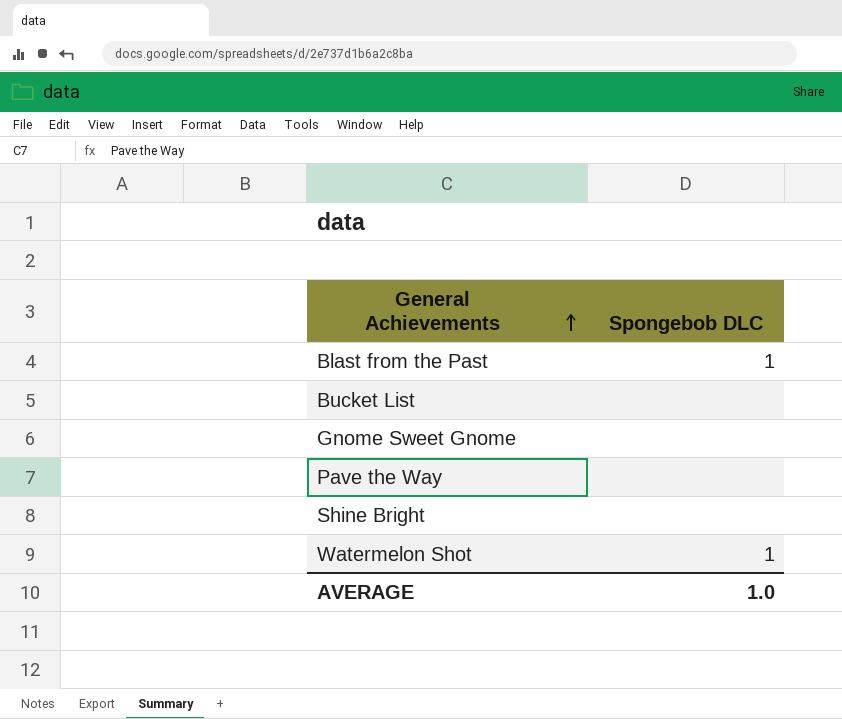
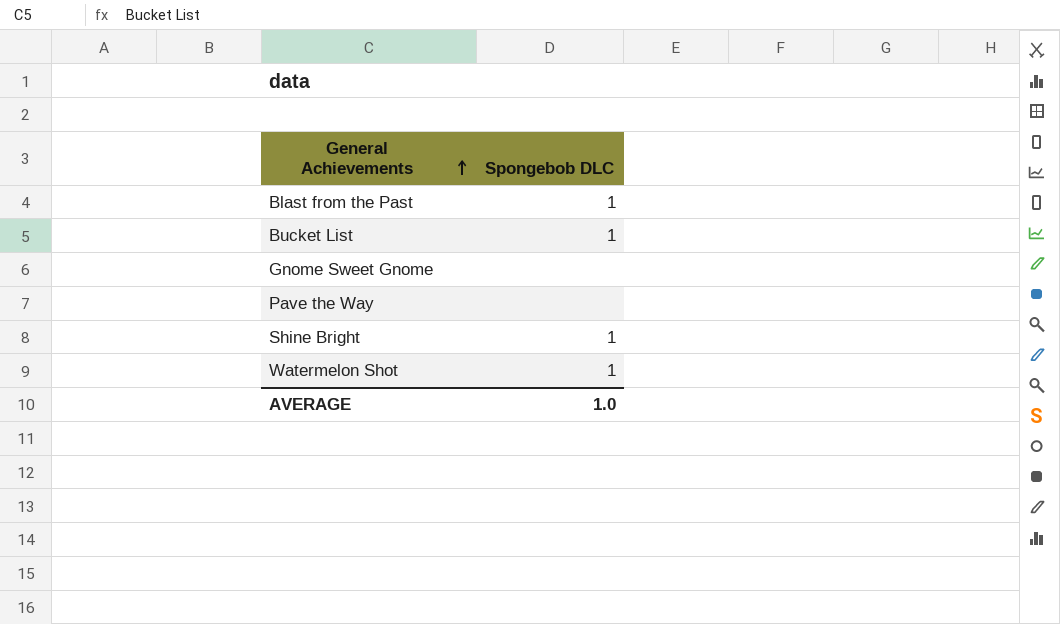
Bucket List | Spongebob DLC: none -> 1
Shine Bright | Spongebob DLC: none -> 1

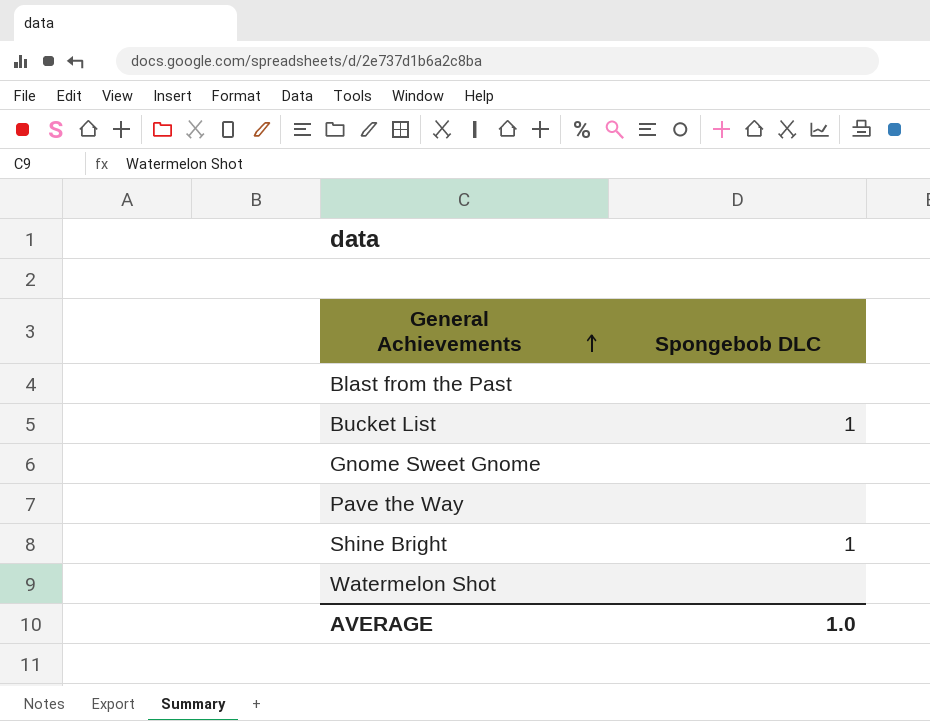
Blast from the Past | Spongebob DLC: 1 -> none
Watermelon Shot | Spongebob DLC: 1 -> none

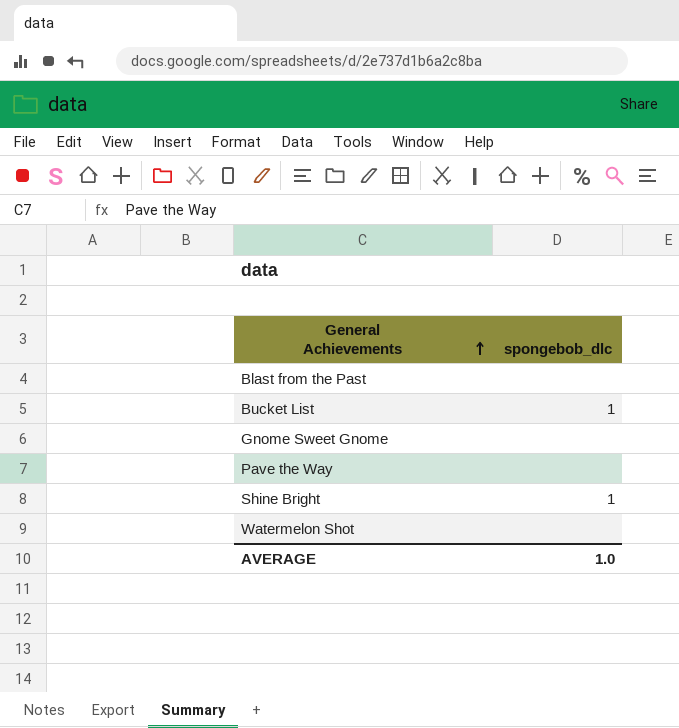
column name: Spongebob DLC -> spongebob_dlc

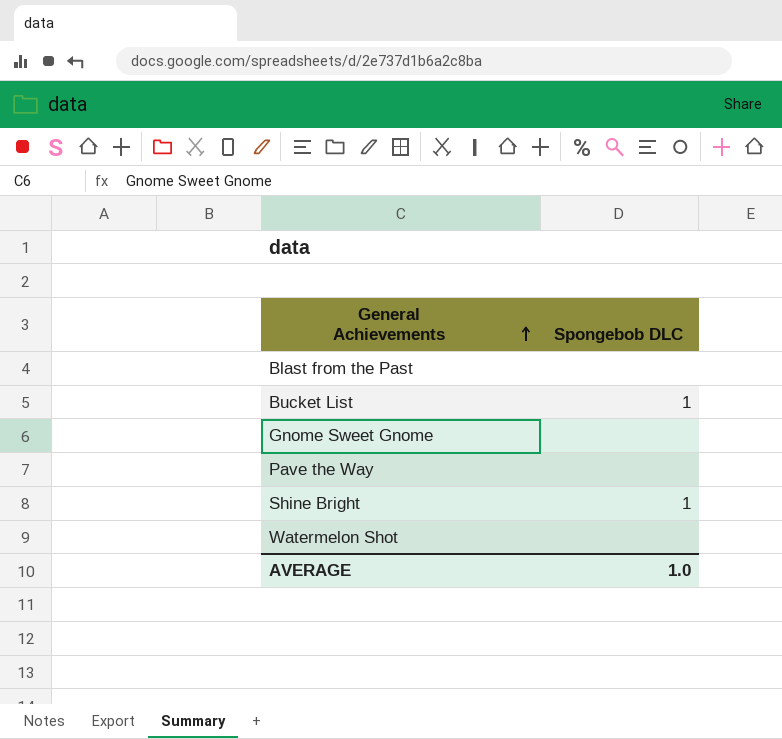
column name: spongebob_dlc -> Spongebob DLC

